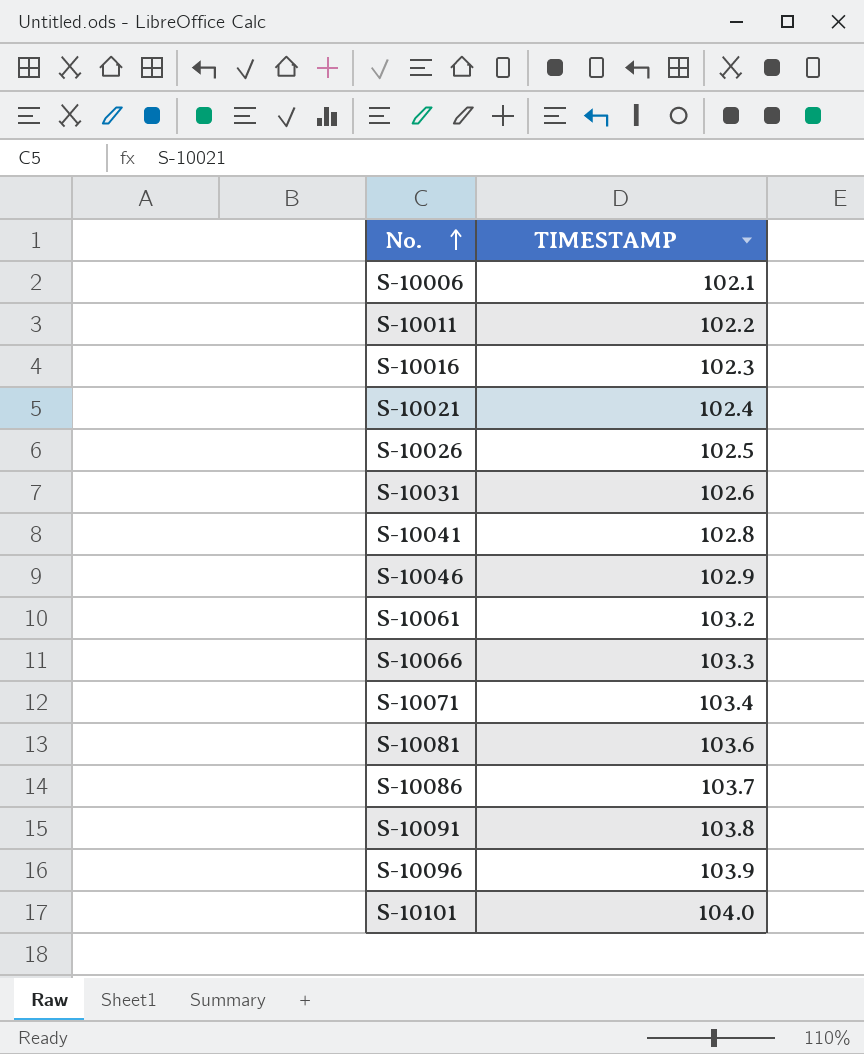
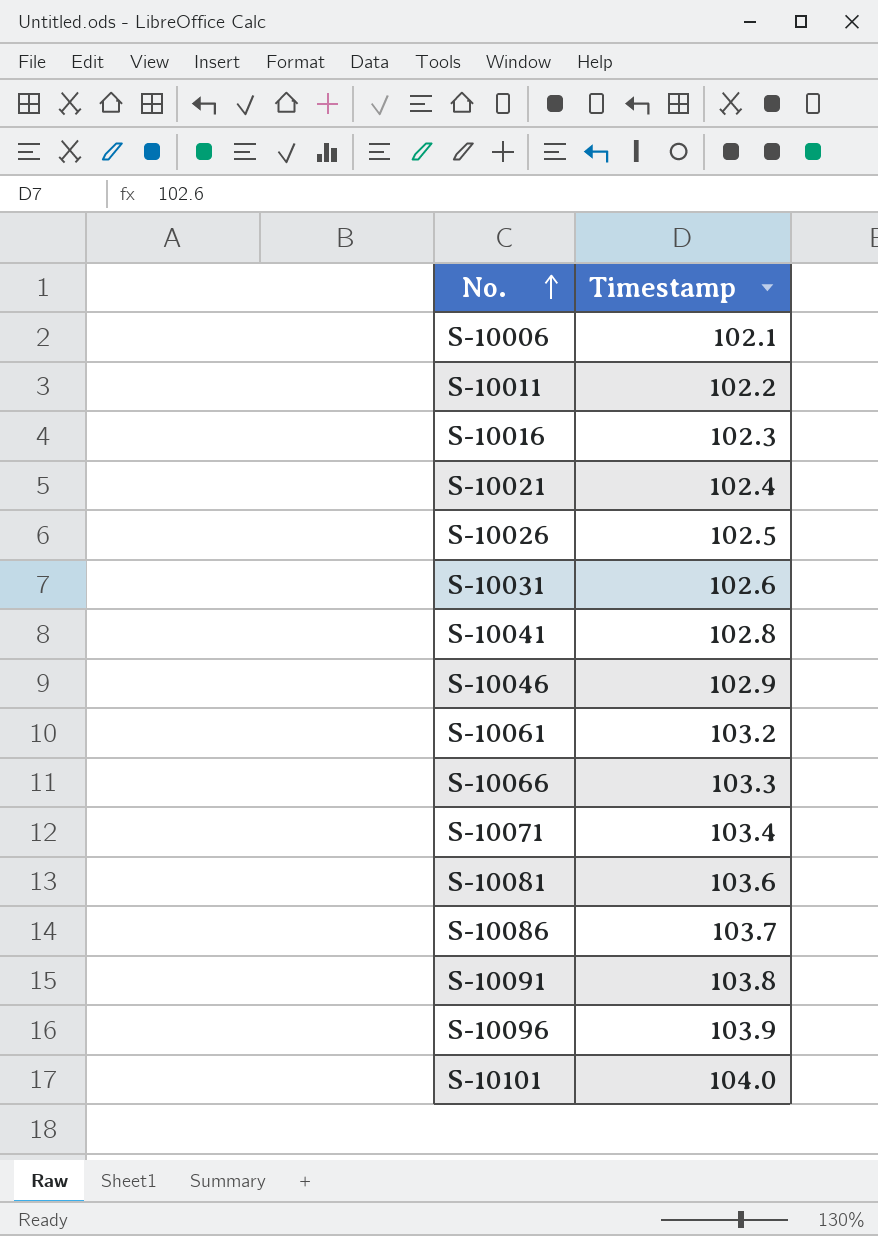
column name: TIMESTAMP -> Timestamp

